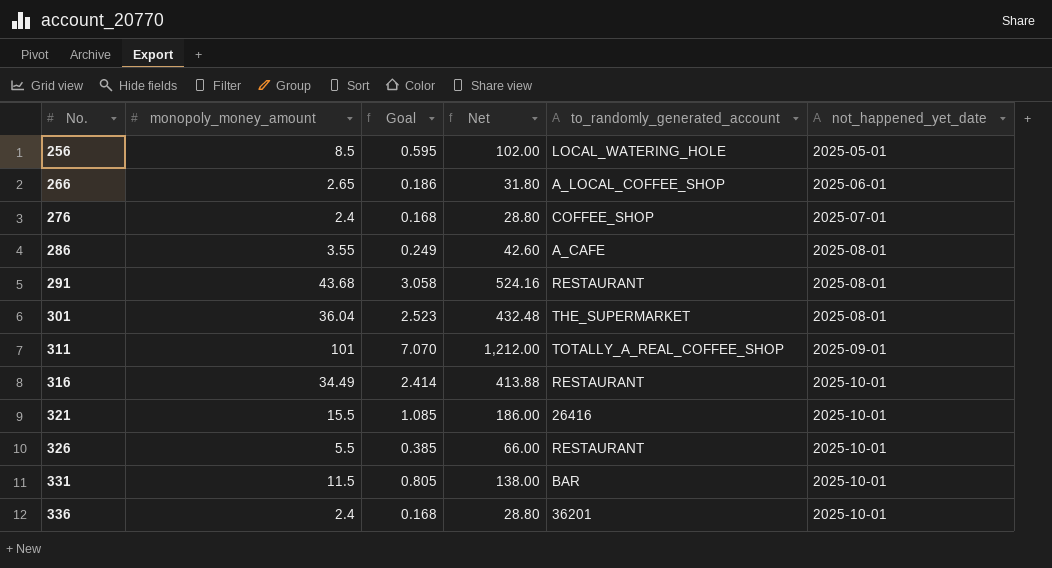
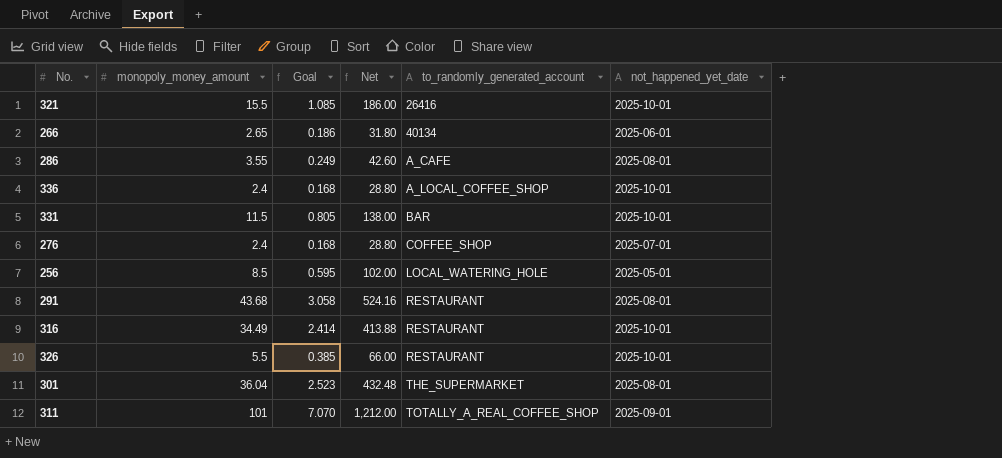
row order: No. ascending -> to_randomly_generated_account ascending
266 | to_randomly_generated_account: A_LOCAL_COFFEE_SHOP -> 40134
336 | to_randomly_generated_account: 36201 -> A_LOCAL_COFFEE_SHOP

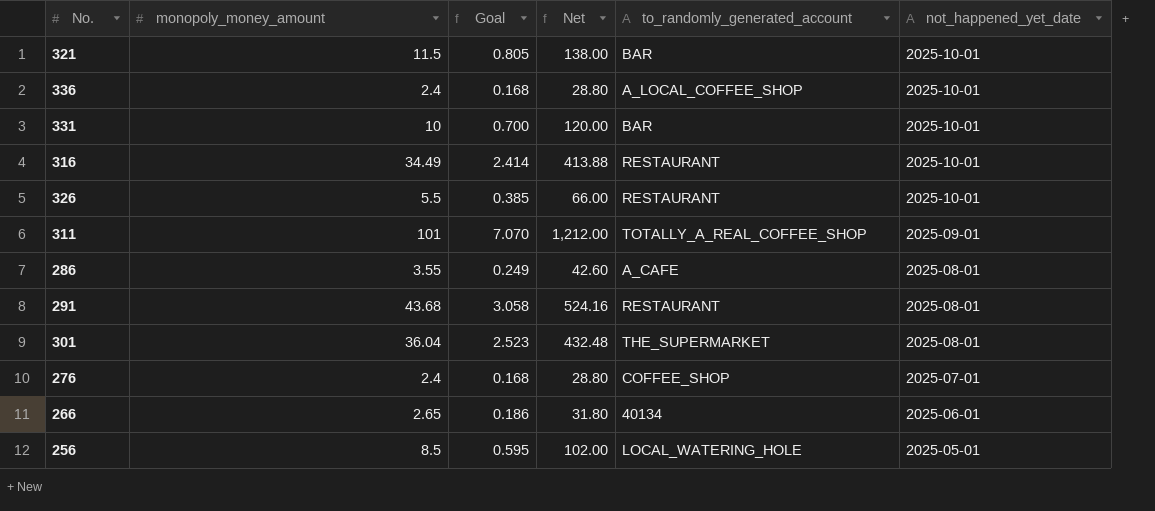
row order: to_randomly_generated_account ascending -> not_happened_yet_date descending
321 | monopoly_money_amount: 15.5 -> 11.5
321 | Goal: 1.085 -> 0.805
321 | Net: 186.00 -> 138.00
321 | to_randomly_generated_account: 26416 -> BAR
331 | monopoly_money_amount: 11.5 -> 10
331 | Goal: 0.805 -> 0.700
331 | Net: 138.00 -> 120.00

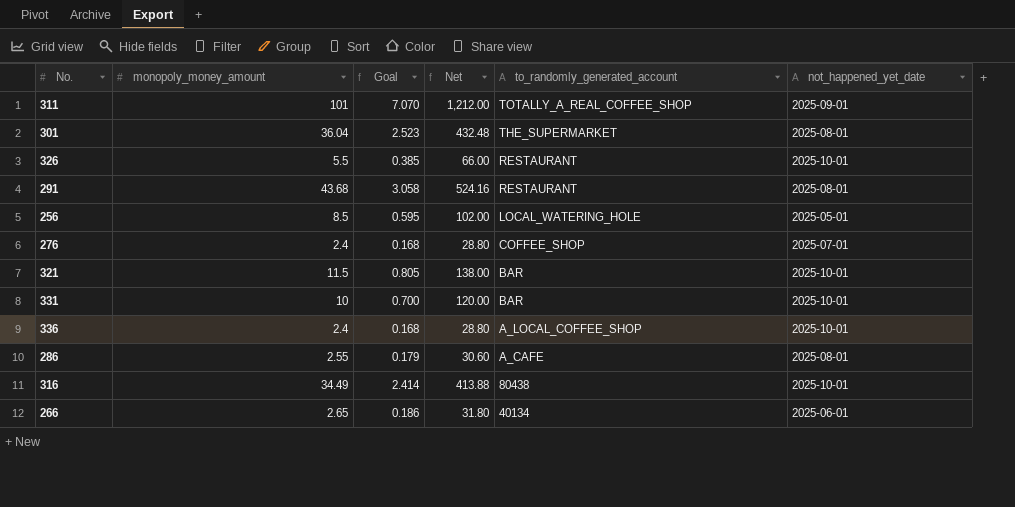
row order: not_happened_yet_date descending -> to_randomly_generated_account descending
286 | monopoly_money_amount: 3.55 -> 2.55
286 | Goal: 0.249 -> 0.179
286 | Net: 42.60 -> 30.60
316 | to_randomly_generated_account: RESTAURANT -> 80438

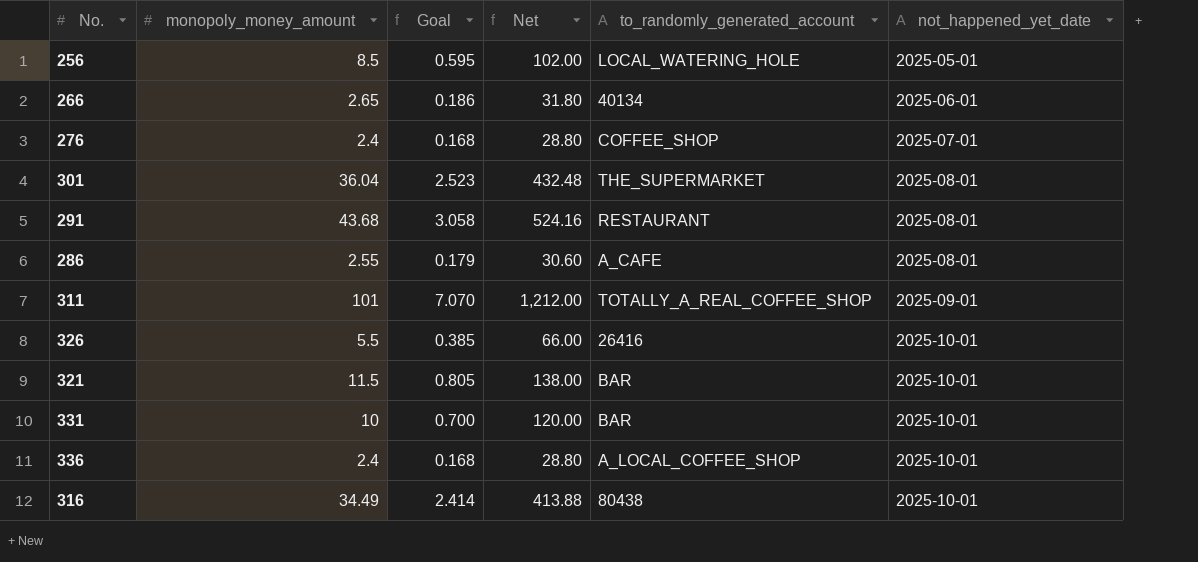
row order: to_randomly_generated_account descending -> not_happened_yet_date ascending
326 | to_randomly_generated_account: RESTAURANT -> 26416

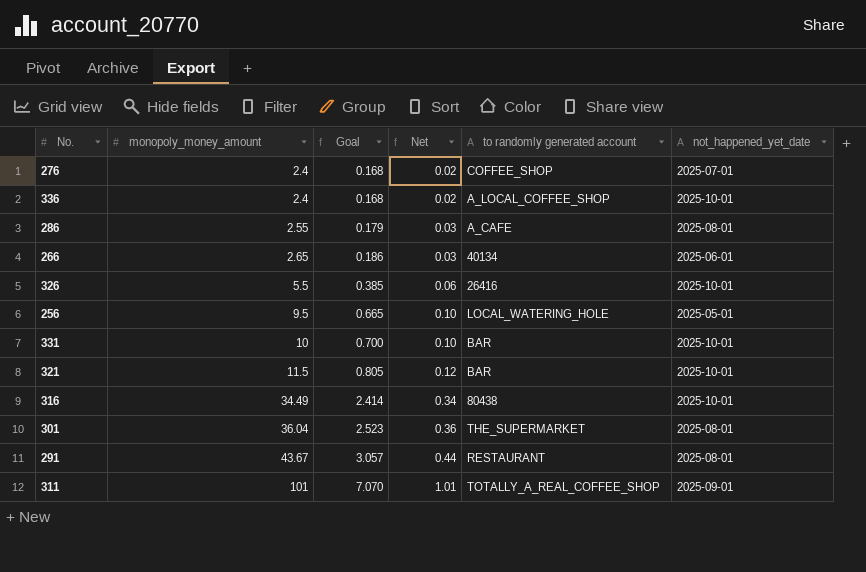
row order: not_happened_yet_date ascending -> monopoly_money_amount ascending
column Net | formula: [monopoly_money_amount] * 12 -> [monopoly_money_amount] * 0.01
column name: to_randomly_generated_account -> to randomly generated account
256 | monopoly_money_amount: 8.5 -> 9.5
256 | Goal: 0.595 -> 0.665
291 | monopoly_money_amount: 43.68 -> 43.67
291 | Goal: 3.058 -> 3.057

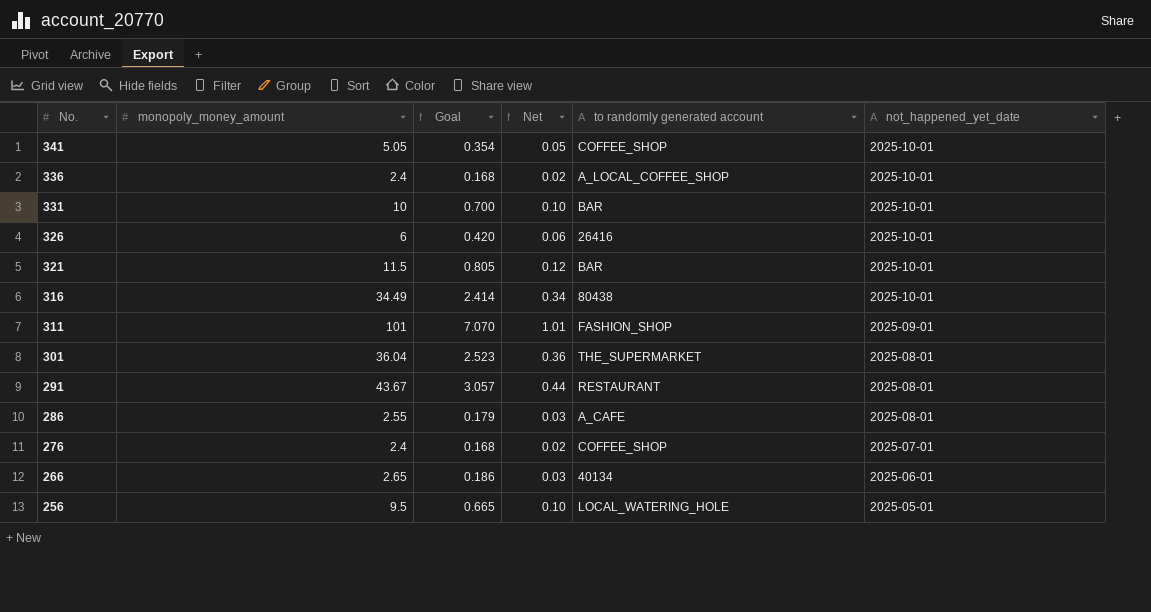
row order: monopoly_money_amount ascending -> No. descending
row 341: none -> 5.05 | 0.354 | 0.05 | COFFEE_SHOP | 2025-10-01
326 | monopoly_money_amount: 5.5 -> 6
326 | Goal: 0.385 -> 0.420
311 | to randomly generated account: TOTALLY_A_REAL_COFFEE_SHOP -> FASHION_SHOP

